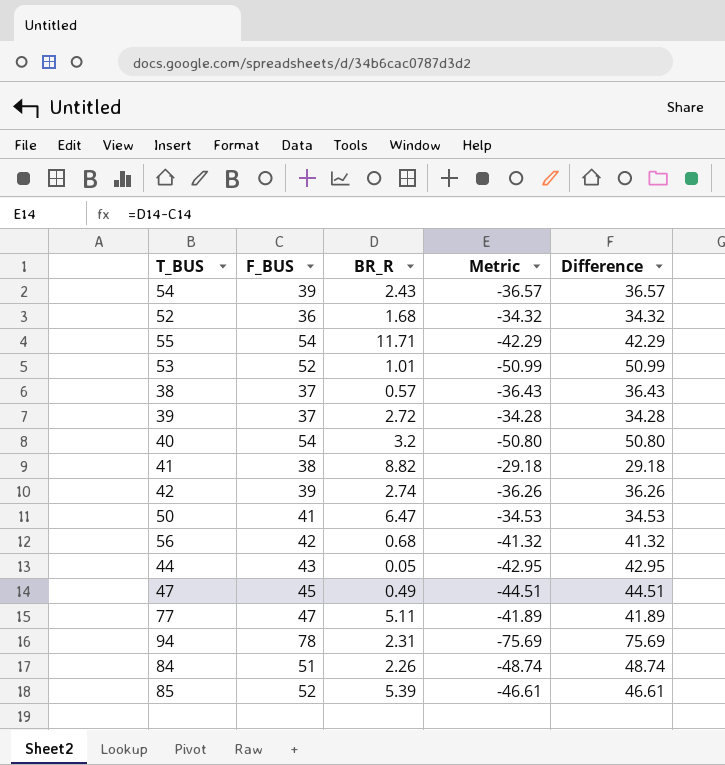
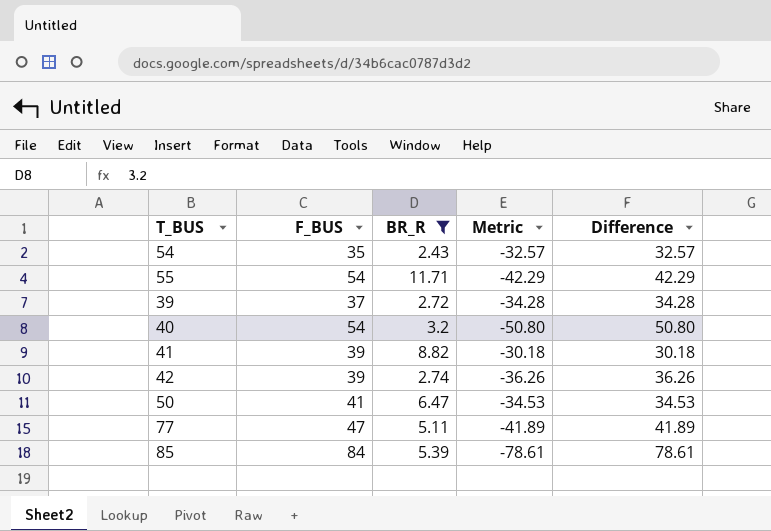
filter: none -> BR_R >= 2.43
54 | F_BUS: 39 -> 35
54 | Metric: -36.57 -> -32.57
54 | Difference: 36.57 -> 32.57
41 | F_BUS: 38 -> 39
41 | Metric: -29.18 -> -30.18
41 | Difference: 29.18 -> 30.18
85 | F_BUS: 52 -> 84
85 | Metric: -46.61 -> -78.61
85 | Difference: 46.61 -> 78.61

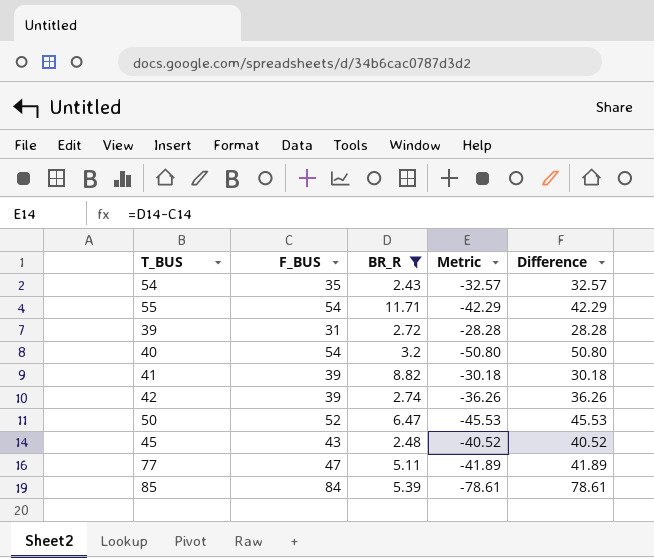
39 | F_BUS: 37 -> 31
39 | Metric: -34.28 -> -28.28
39 | Difference: 34.28 -> 28.28
50 | F_BUS: 41 -> 52
50 | Metric: -34.53 -> -45.53
50 | Difference: 34.53 -> 45.53
row 45: none -> 43 | 2.48 | -40.52 | 40.52

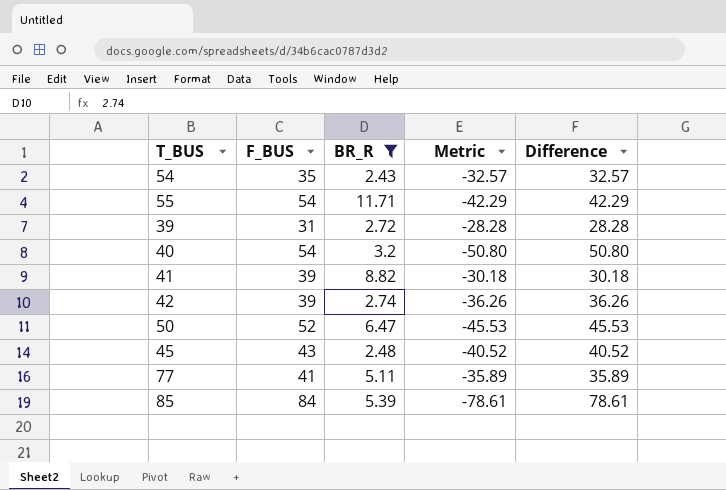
77 | F_BUS: 47 -> 41
77 | Metric: -41.89 -> -35.89
77 | Difference: 41.89 -> 35.89

